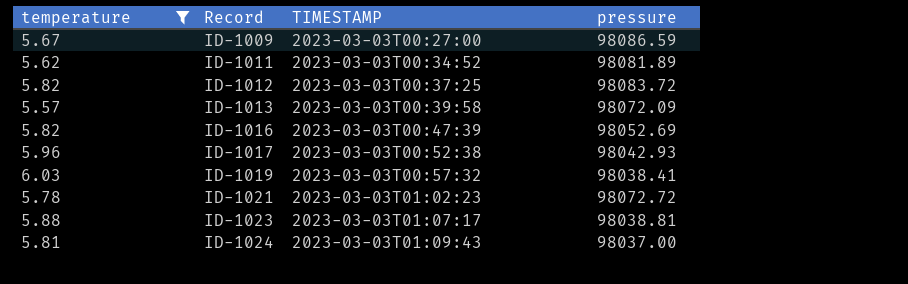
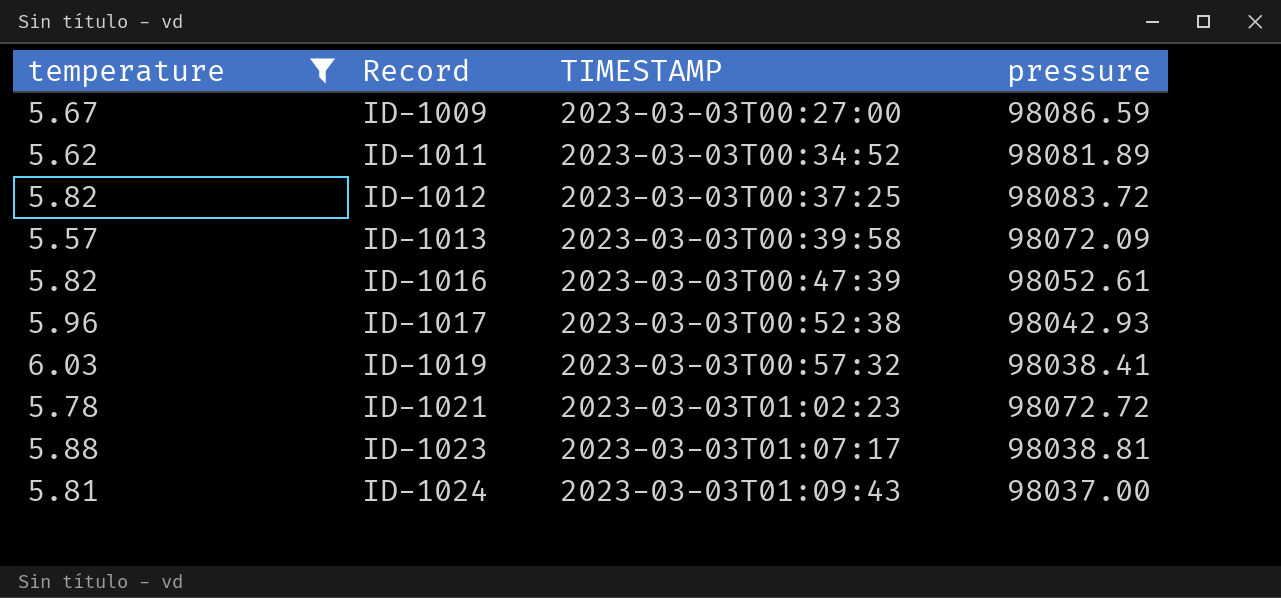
ID-1016 | pressure: 98052.69 -> 98052.61

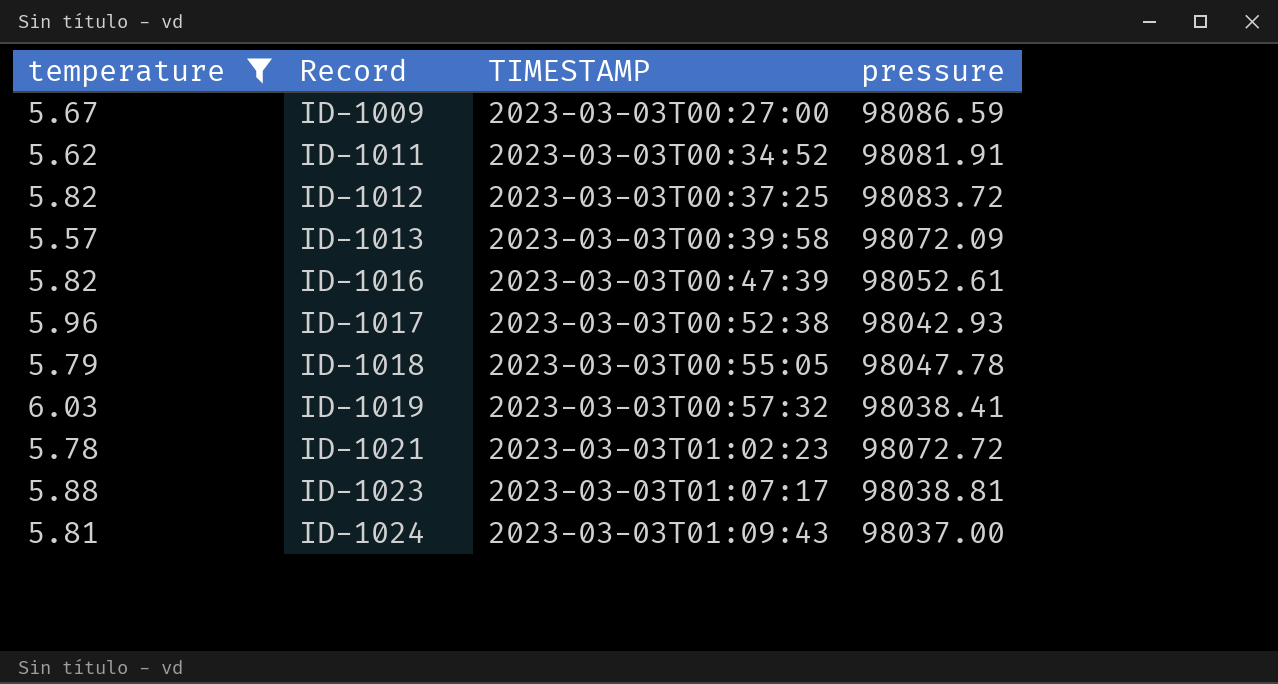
ID-1011 | pressure: 98081.89 -> 98081.91
row ID-1018: none -> 5.79 | 2023-03-03T00:55:05 | 98047.78

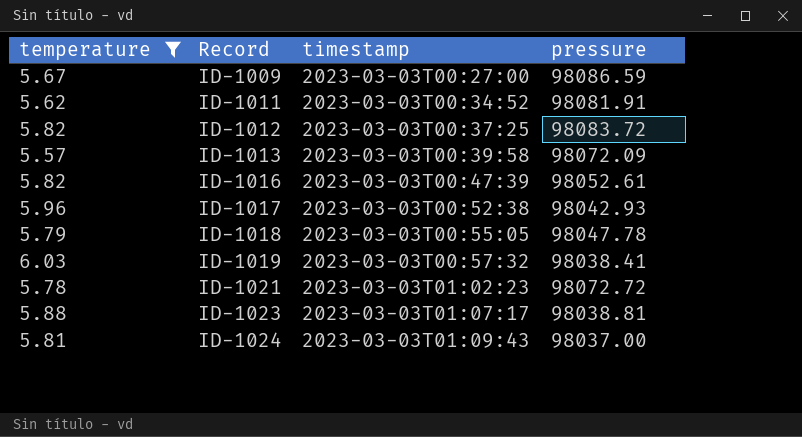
column name: TIMESTAMP -> timestamp

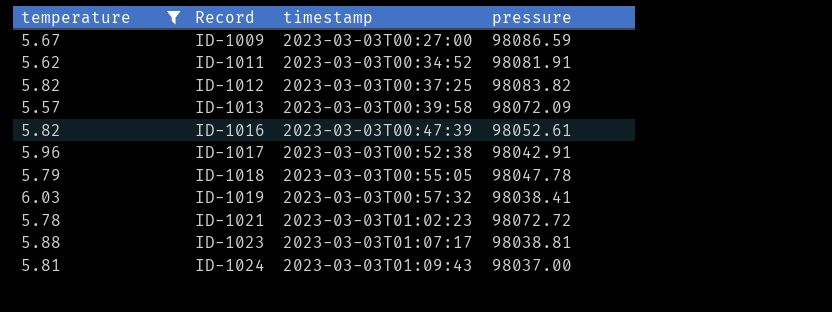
ID-1012 | pressure: 98083.72 -> 98083.82
ID-1017 | pressure: 98042.93 -> 98042.91

